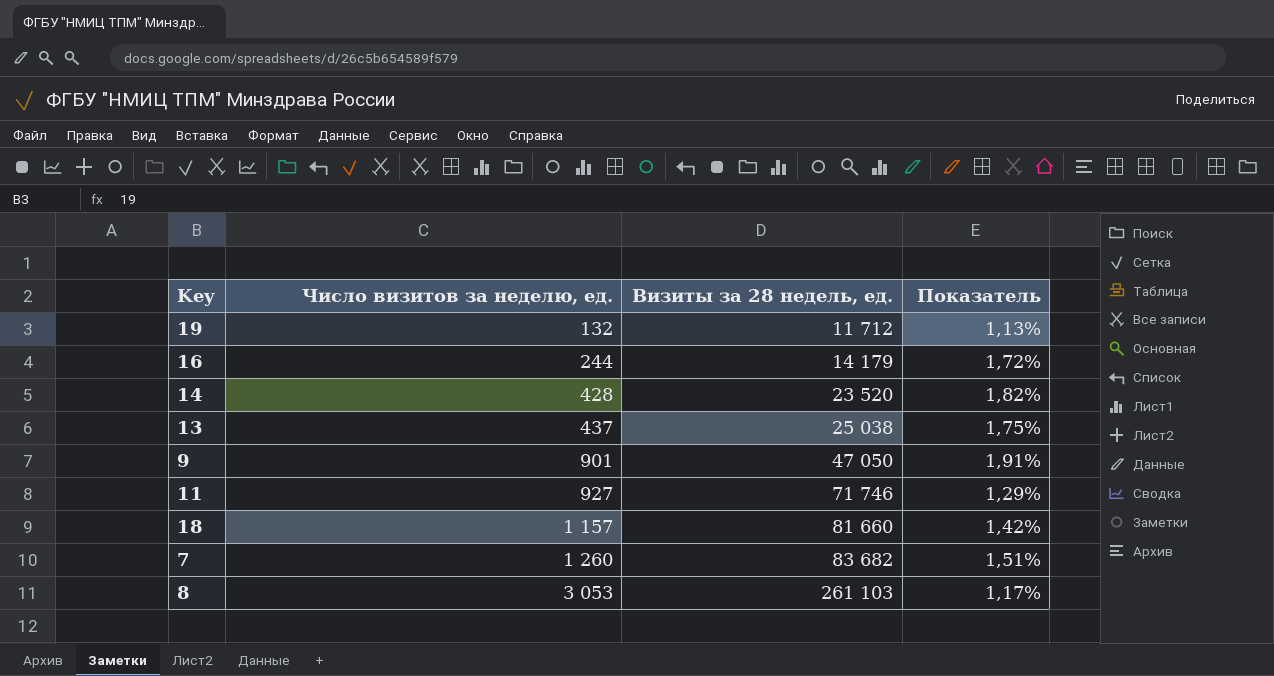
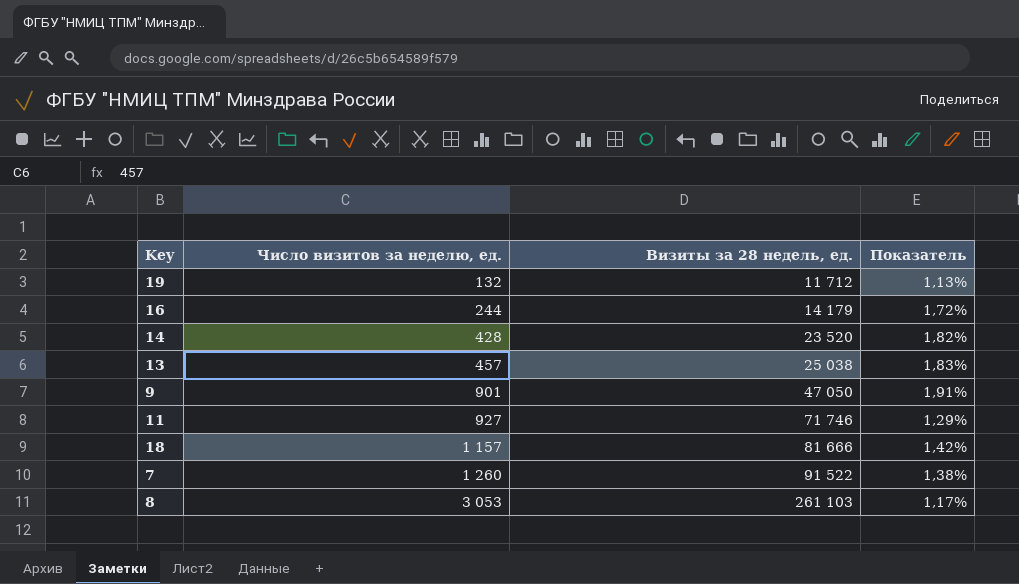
13 | Число визитов за неделю, ед.: 437 -> 457
13 | Показатель: 1,75% -> 1,83%
18 | Визиты за 28 недель, ед.: 81 660 -> 81 666
7 | Визиты за 28 недель, ед.: 83 682 -> 91 522
7 | Показатель: 1,51% -> 1,38%

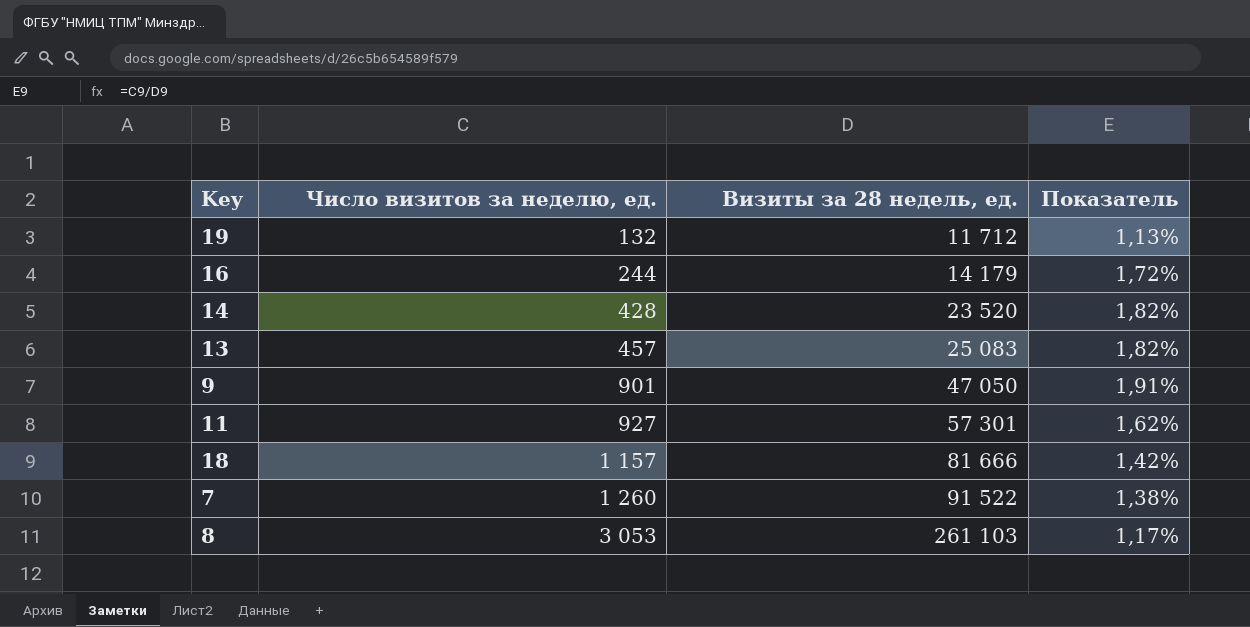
13 | Визиты за 28 недель, ед.: 25 038 -> 25 083
13 | Показатель: 1,83% -> 1,82%
11 | Визиты за 28 недель, ед.: 71 746 -> 57 301
11 | Показатель: 1,29% -> 1,62%

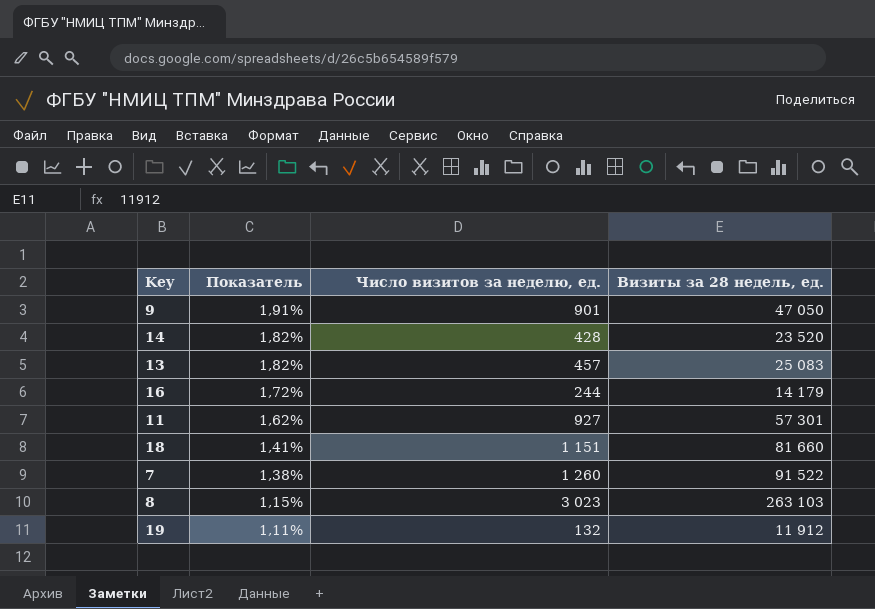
row order: Число визитов за неделю, ед. ascending -> Показатель descending
column Показатель | position: 4 -> 2
18 | Показатель: 1,42% -> 1,41%
18 | Число визитов за неделю, ед.: 1 157 -> 1 151
18 | Визиты за 28 недель, ед.: 81 666 -> 81 660
8 | Показатель: 1,17% -> 1,15%
8 | Число визитов за неделю, ед.: 3 053 -> 3 023
8 | Визиты за 28 недель, ед.: 261 103 -> 263 103
19 | Показатель: 1,13% -> 1,11%
19 | Визиты за 28 недель, ед.: 11 712 -> 11 912

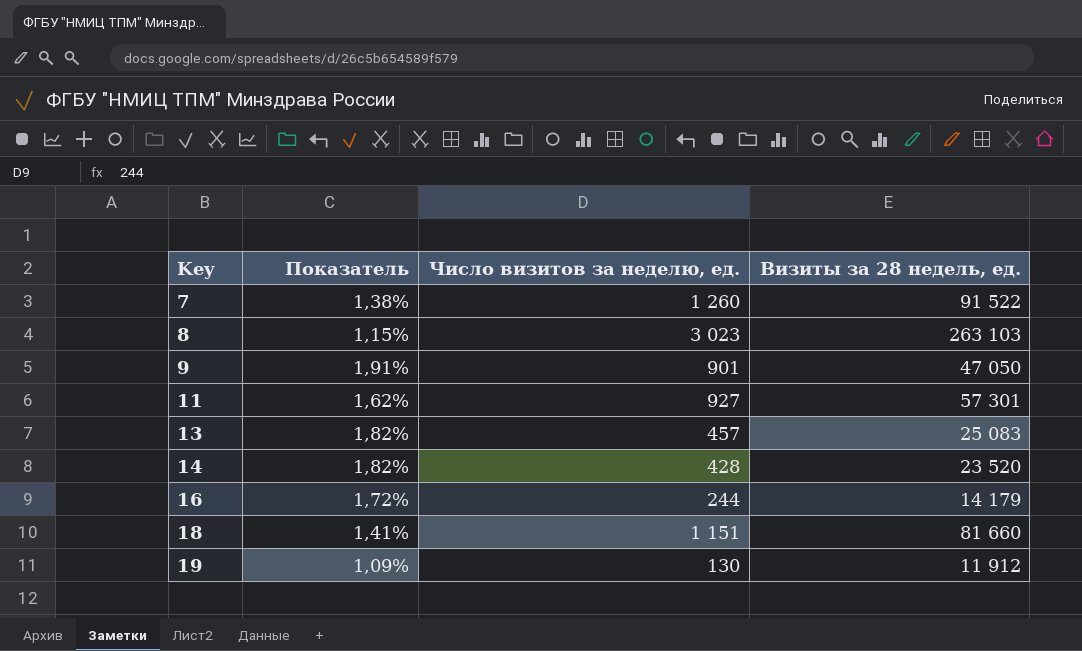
row order: Показатель descending -> Key ascending
19 | Показатель: 1,11% -> 1,09%
19 | Число визитов за неделю, ед.: 132 -> 130

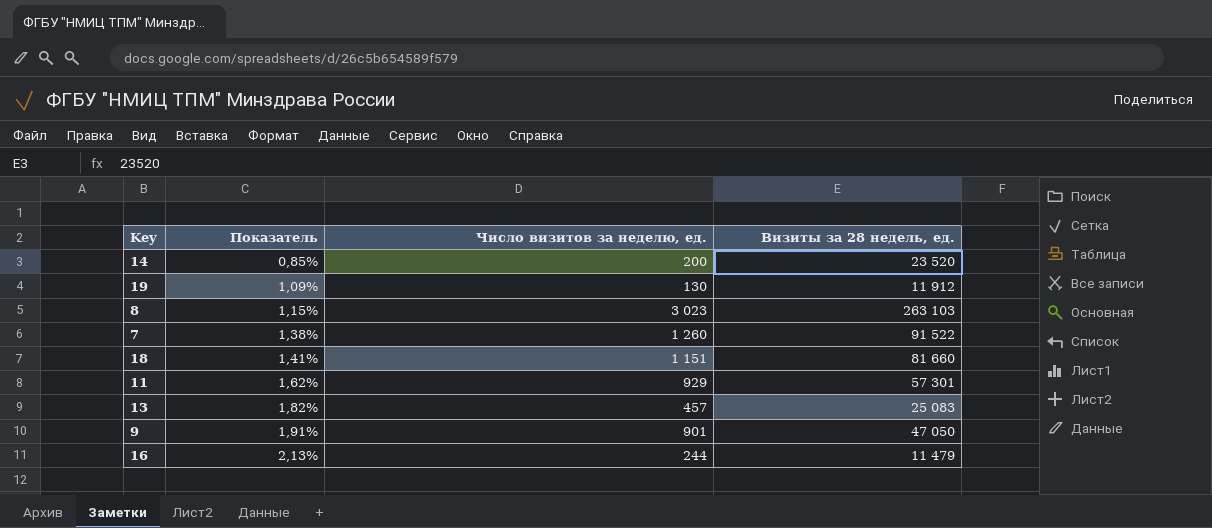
row order: Key ascending -> Показатель ascending
14 | Показатель: 1,82% -> 0,85%
14 | Число визитов за неделю, ед.: 428 -> 200
11 | Число визитов за неделю, ед.: 927 -> 929
16 | Показатель: 1,72% -> 2,13%
16 | Визиты за 28 недель, ед.: 14 179 -> 11 479

